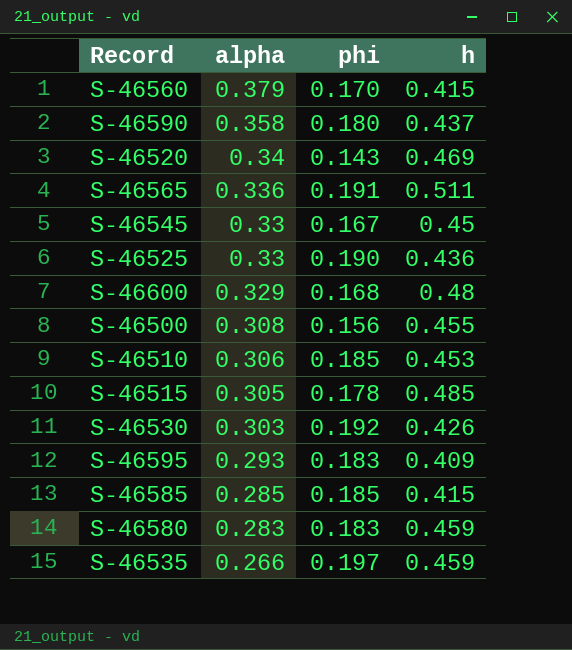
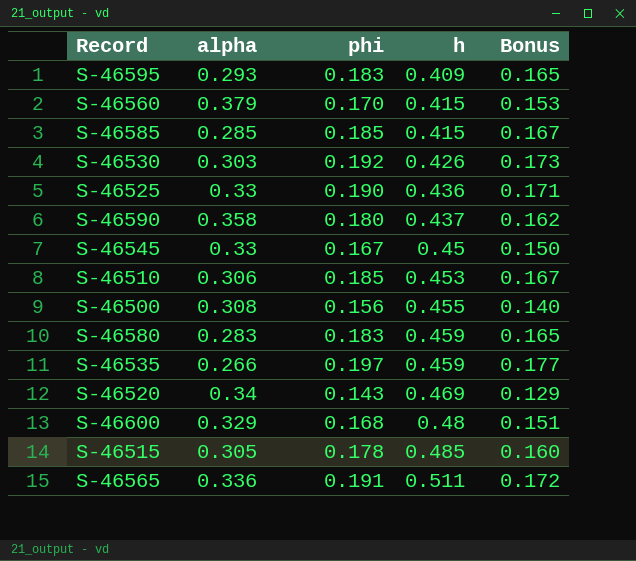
row order: alpha descending -> h ascending
column Bonus | formula: none -> [phi] * 0.9

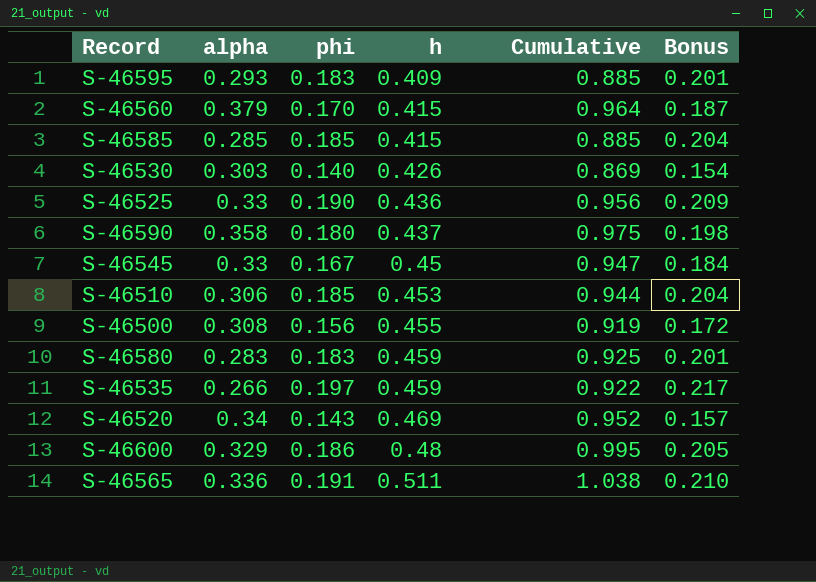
column Cumulative | formula: none -> [alpha] + [phi] + [h]
column Bonus | formula: [phi] * 0.9 -> [phi] * 1.1
row S-46515: 0.305 | 0.178 | 0.485 | 0.160 -> none
S-46530 | phi: 0.192 -> 0.140
S-46600 | phi: 0.168 -> 0.186

